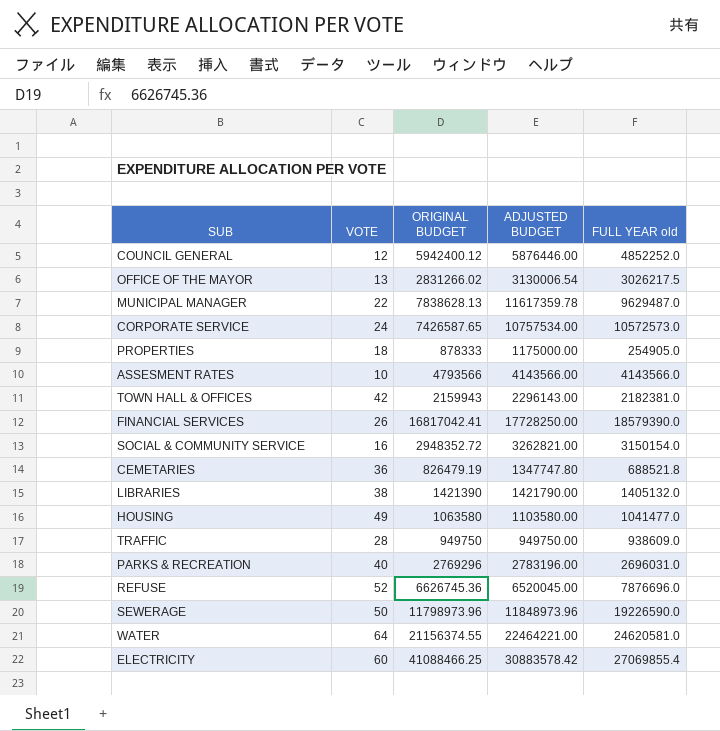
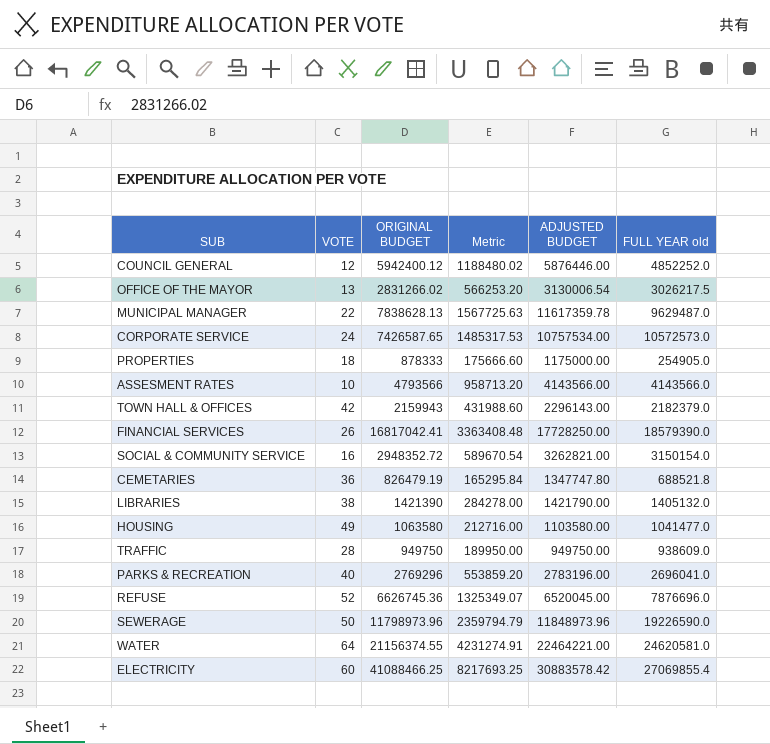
column Metric | formula: none -> [ORIGINAL BUDGET] * 0.2
TOWN HALL & OFFICES | FULL YEAR old: 2182381.0 -> 2182379.0
PARKS & RECREATION | FULL YEAR old: 2696031.0 -> 2696041.0

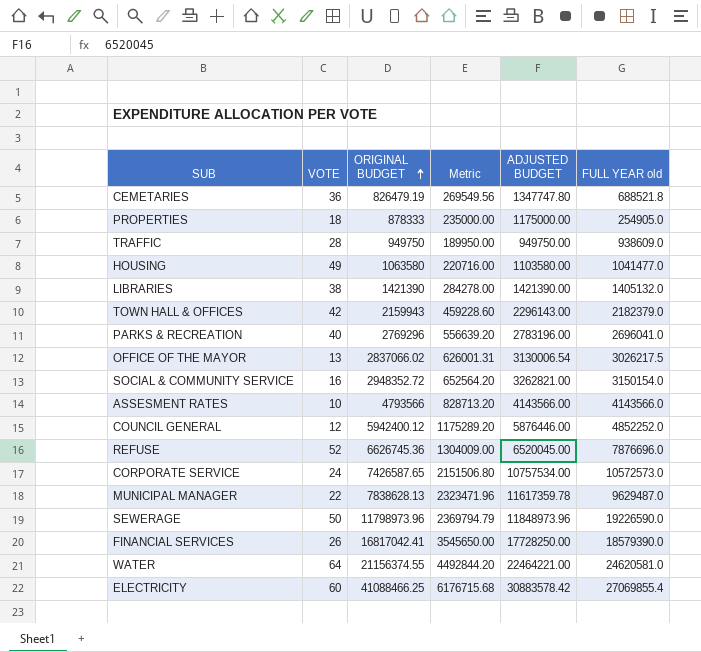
row order: none -> ORIGINAL BUDGET ascending
column Metric | formula: [ORIGINAL BUDGET] * 0.2 -> [ADJUSTED BUDGET] * 0.2
LIBRARIES | ADJUSTED BUDGET: 1421790.00 -> 1421390.00
OFFICE OF THE MAYOR | ORIGINAL BUDGET: 2831266.02 -> 2837066.02

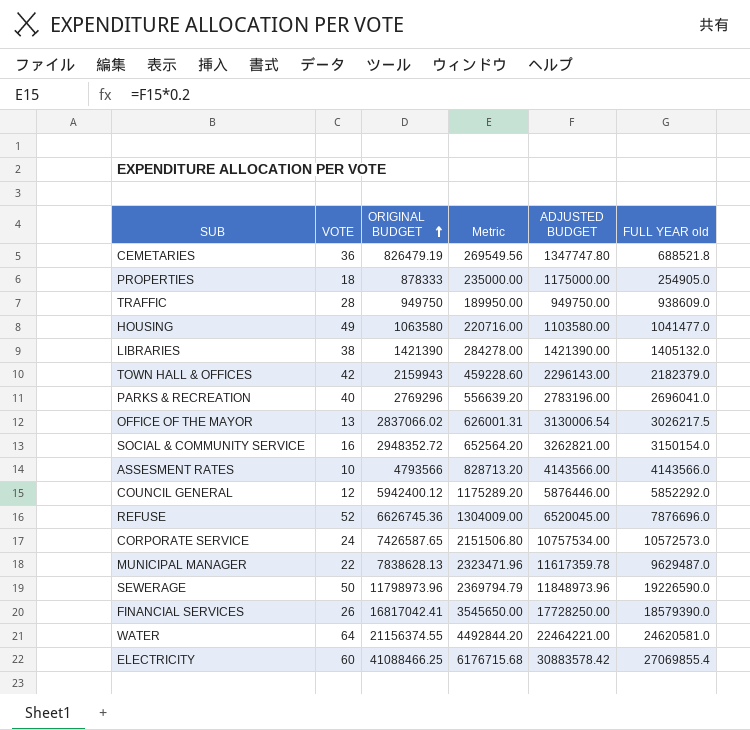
COUNCIL GENERAL | FULL YEAR old: 4852252.0 -> 5852292.0

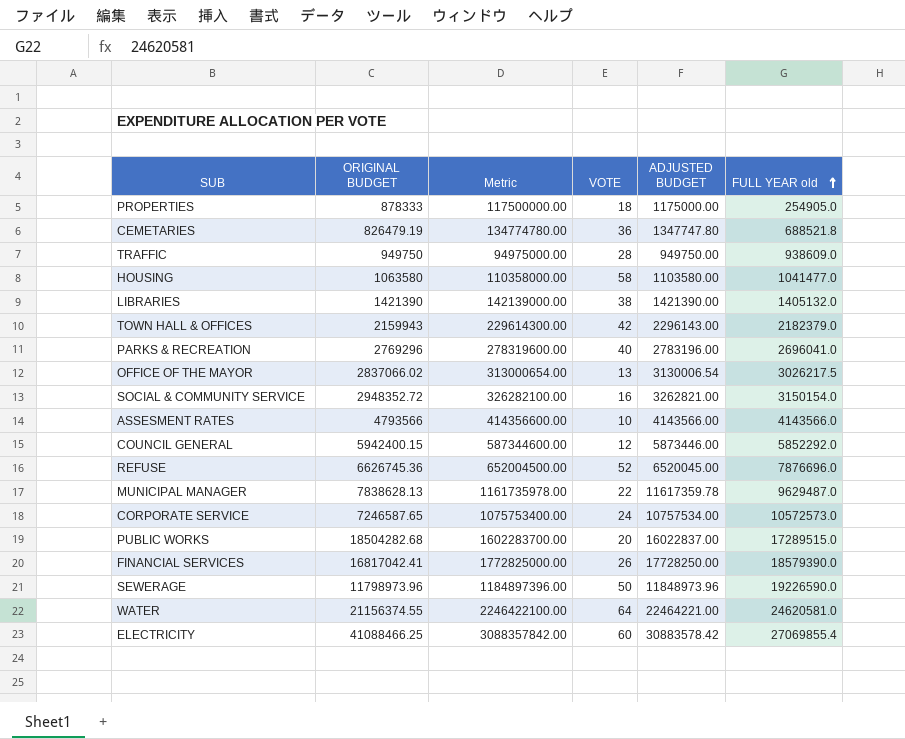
row order: ORIGINAL BUDGET ascending -> FULL YEAR old ascending
column Metric | formula: [ADJUSTED BUDGET] * 0.2 -> [ADJUSTED BUDGET] * 100
column VOTE | position: 2 -> 4
HOUSING | VOTE: 49 -> 58
COUNCIL GENERAL | ORIGINAL BUDGET: 5942400.12 -> 5942400.15
COUNCIL GENERAL | ADJUSTED BUDGET: 5876446.00 -> 5873446.00
CORPORATE SERVICE | ORIGINAL BUDGET: 7426587.65 -> 7246587.65
row PUBLIC WORKS: none -> 18504282.68 | 1602283700.00 | 20 | 16022837.00 | 17289515.0

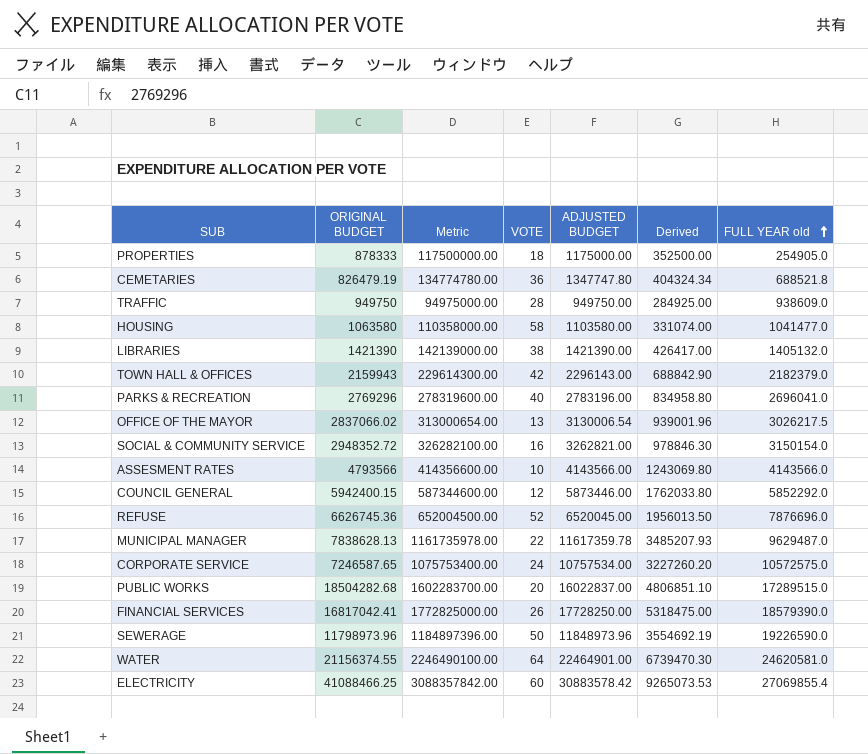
column Derived | formula: none -> [ADJUSTED BUDGET] * 0.3
CORPORATE SERVICE | FULL YEAR old: 10572573.0 -> 10572575.0
WATER | Metric: 2246422100.00 -> 2246490100.00
WATER | ADJUSTED BUDGET: 22464221.00 -> 22464901.00

